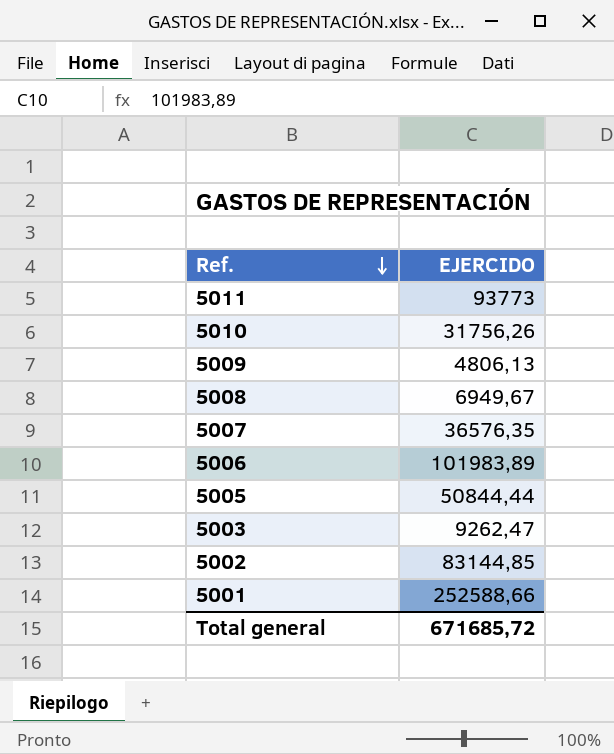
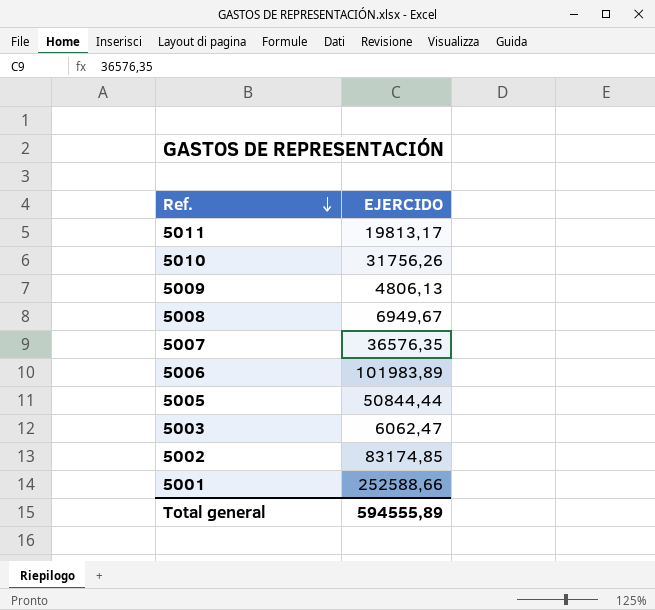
5011 | EJERCIDO: 93773 -> 19813,17
5003 | EJERCIDO: 9262,47 -> 6062,47
5002 | EJERCIDO: 83144,85 -> 83174,85
Total general | EJERCIDO: 671685,72 -> 594555,89

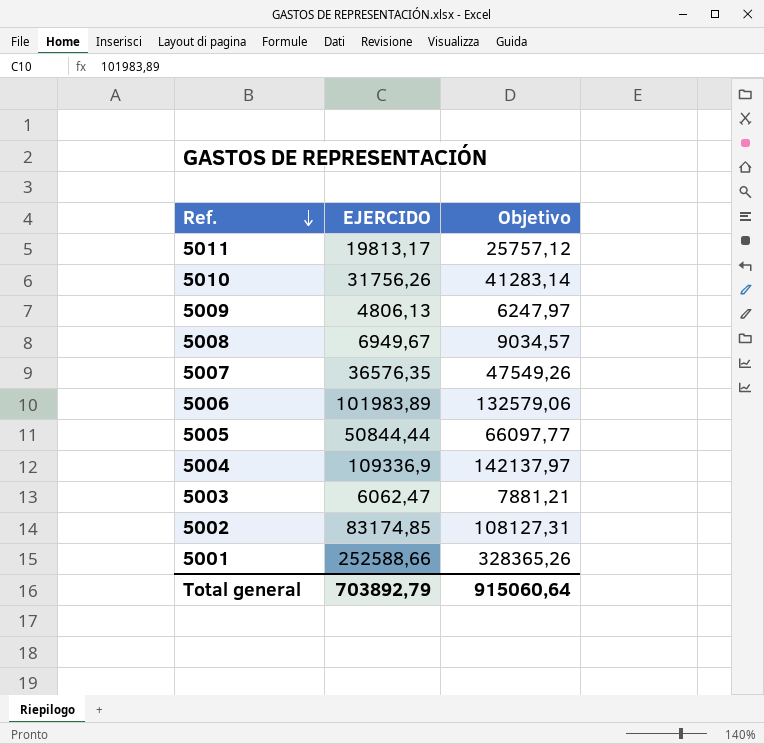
column Objetivo | formula: none -> [EJERCIDO] * 1,3
row 5004: none -> 109336,9 | 142137,97
Total general | EJERCIDO: 594555,89 -> 703892,79

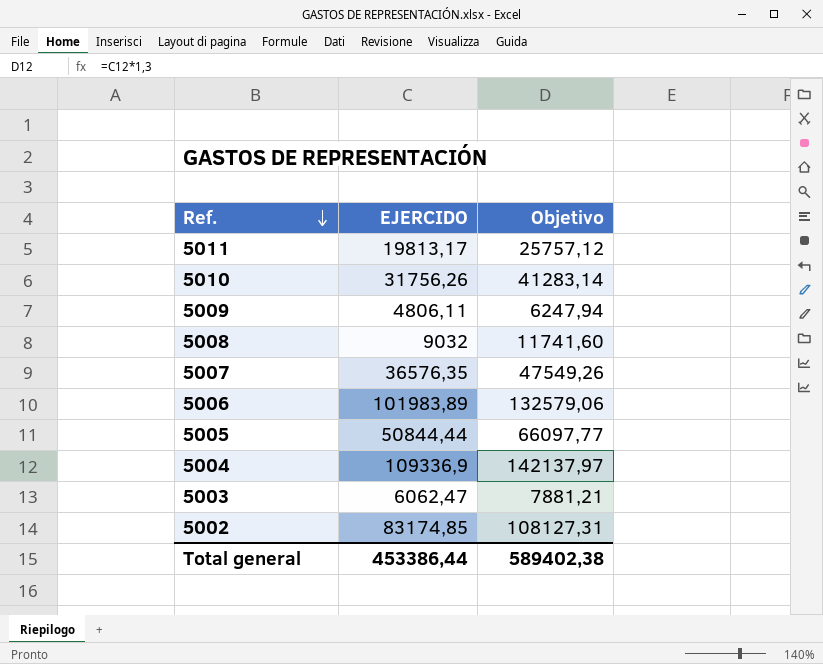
row 5001: 252588,66 | 328365,26 -> none
5009 | EJERCIDO: 4806,13 -> 4806,11
5009 | Objetivo: 6247,97 -> 6247,94
5008 | EJERCIDO: 6949,67 -> 9032
5008 | Objetivo: 9034,57 -> 11741,60
Total general | EJERCIDO: 703892,79 -> 453386,44
Total general | Objetivo: 915060,64 -> 589402,38

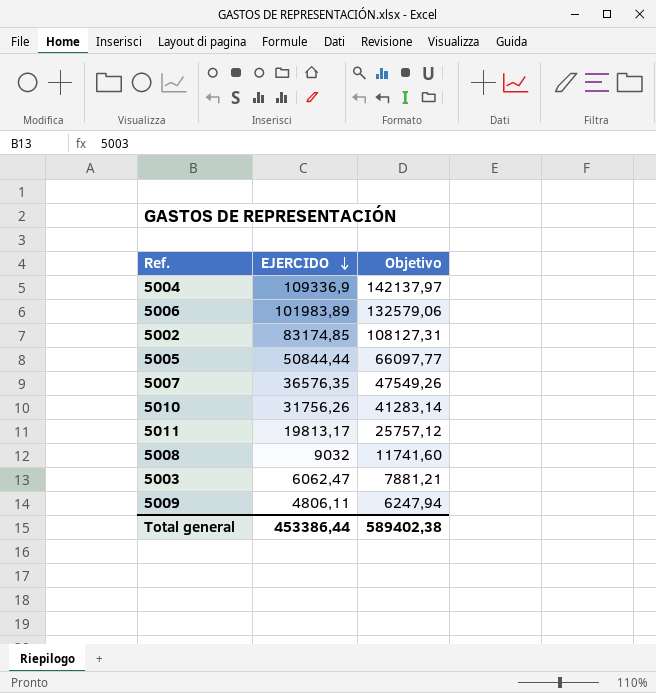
row order: Ref. descending -> EJERCIDO descending

